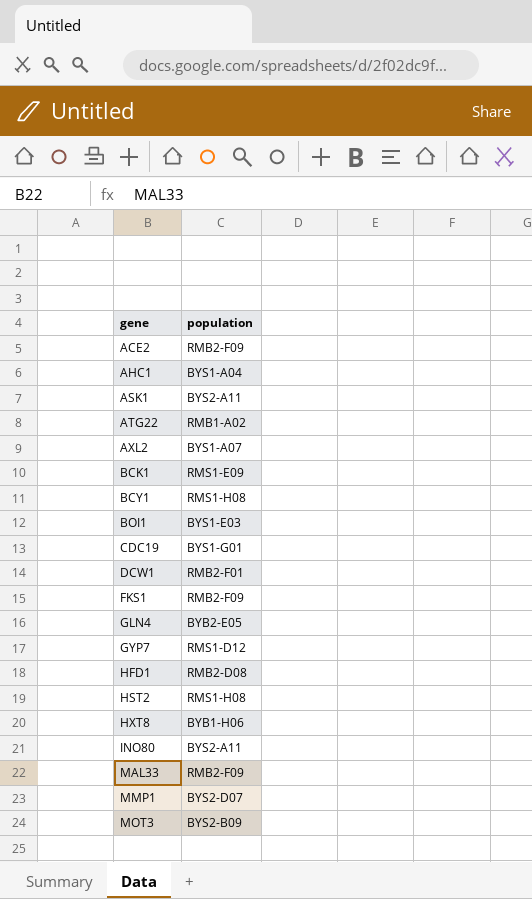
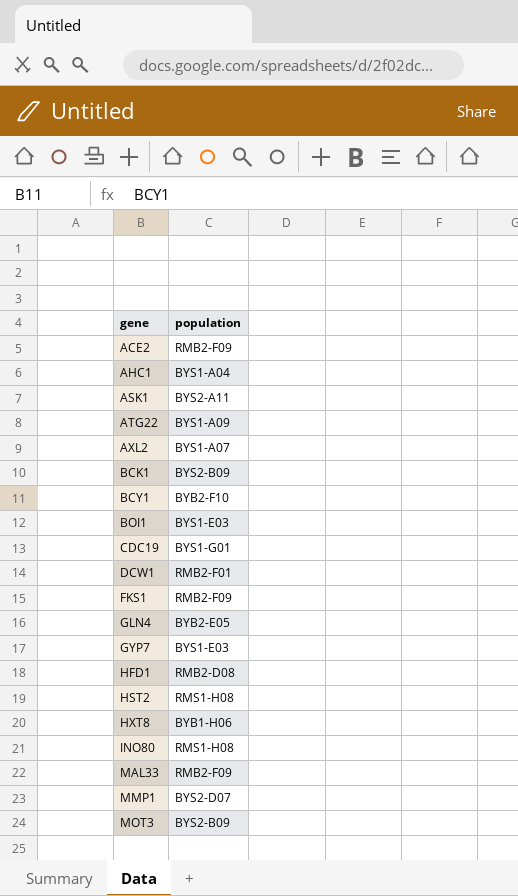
ATG22 | population: RMB1-A02 -> BYS1-A09
BCK1 | population: RMS1-E09 -> BYS2-B09
BCY1 | population: RMS1-H08 -> BYB2-F10
GYP7 | population: RMS1-D12 -> BYS1-E03
INO80 | population: BYS2-A11 -> RMS1-H08

